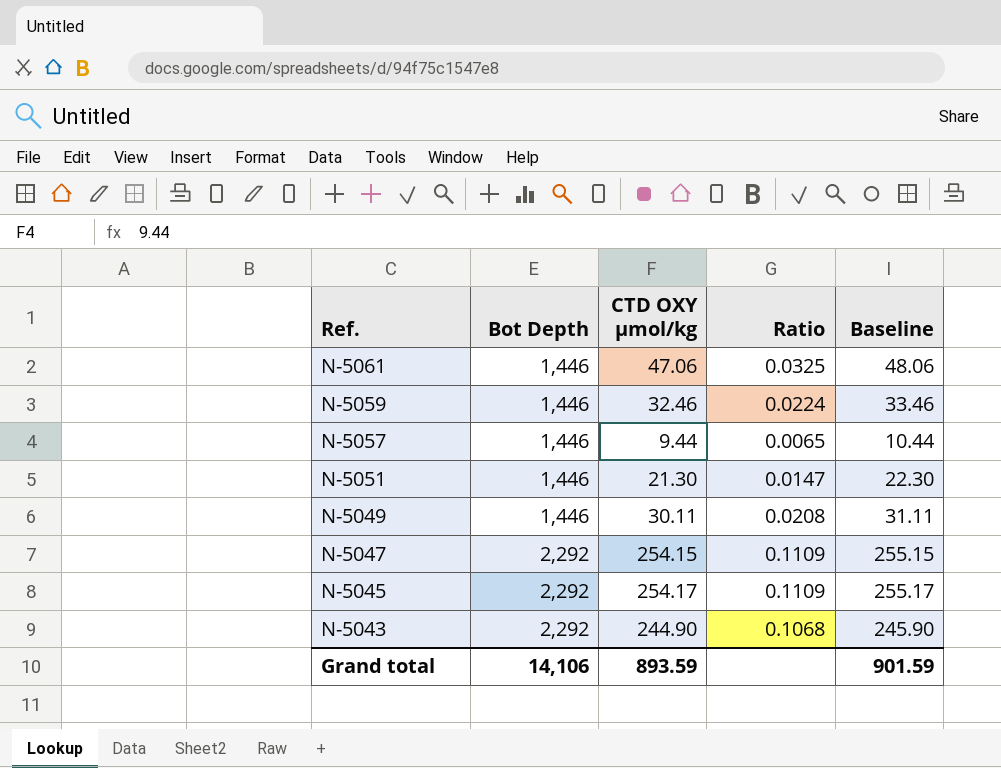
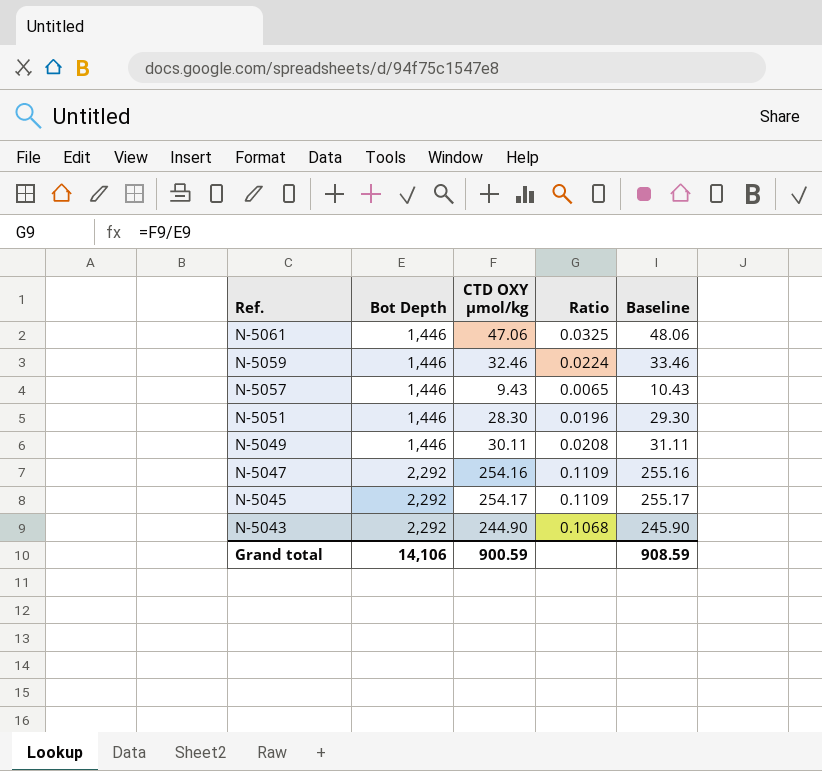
N-5057 | CTD OXY µmol/kg: 9.44 -> 9.43
N-5057 | Baseline: 10.44 -> 10.43
N-5051 | CTD OXY µmol/kg: 21.30 -> 28.30
N-5051 | Ratio: 0.0147 -> 0.0196
N-5051 | Baseline: 22.30 -> 29.30
N-5047 | CTD OXY µmol/kg: 254.15 -> 254.16
N-5047 | Baseline: 255.15 -> 255.16
Grand total | CTD OXY µmol/kg: 893.59 -> 900.59
Grand total | Baseline: 901.59 -> 908.59

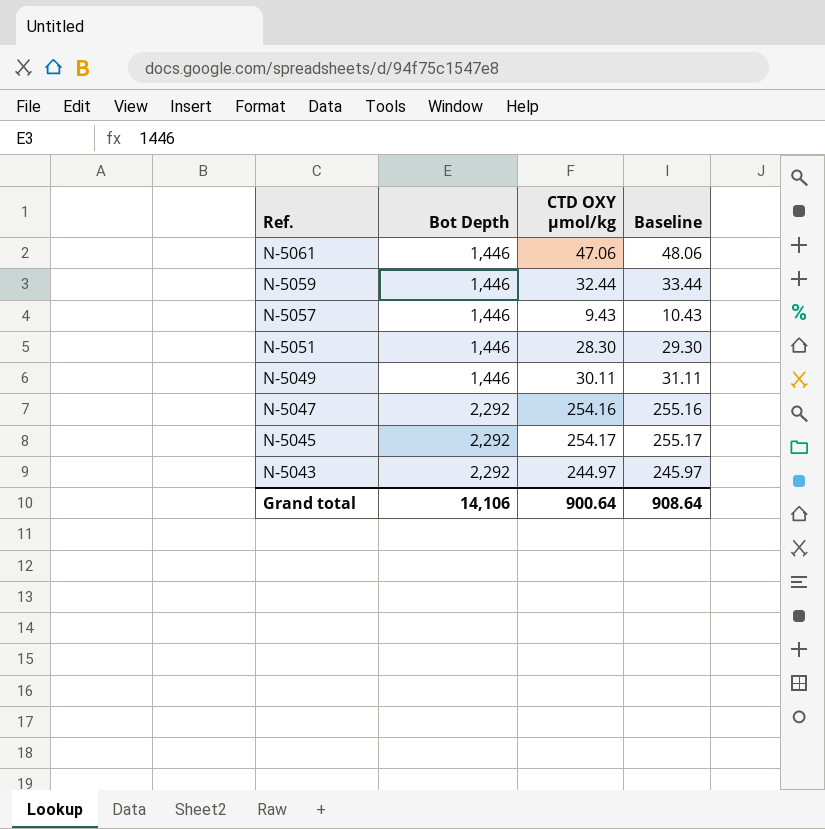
column Ratio | formula: [CTD OXY µmol/kg] / [Bot Depth] -> none
N-5059 | CTD OXY µmol/kg: 32.46 -> 32.44
N-5059 | Baseline: 33.46 -> 33.44
N-5043 | CTD OXY µmol/kg: 244.90 -> 244.97
N-5043 | Baseline: 245.90 -> 245.97
Grand total | CTD OXY µmol/kg: 900.59 -> 900.64
Grand total | Baseline: 908.59 -> 908.64

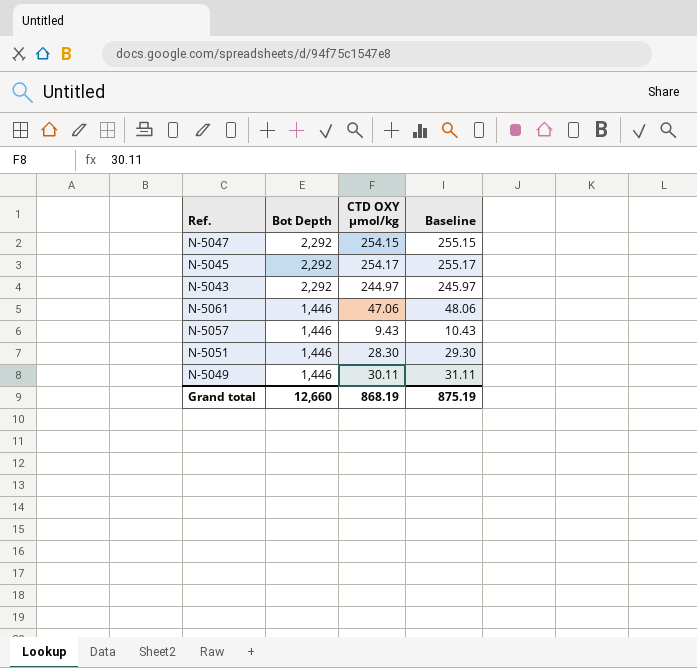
row order: Ref. descending -> Bot Depth descending
row N-5059: 1,446 | 32.44 | 33.44 -> none
N-5047 | CTD OXY µmol/kg: 254.16 -> 254.15
N-5047 | Baseline: 255.16 -> 255.15
Grand total | Bot Depth: 14,106 -> 12,660
Grand total | CTD OXY µmol/kg: 900.64 -> 868.19
Grand total | Baseline: 908.64 -> 875.19

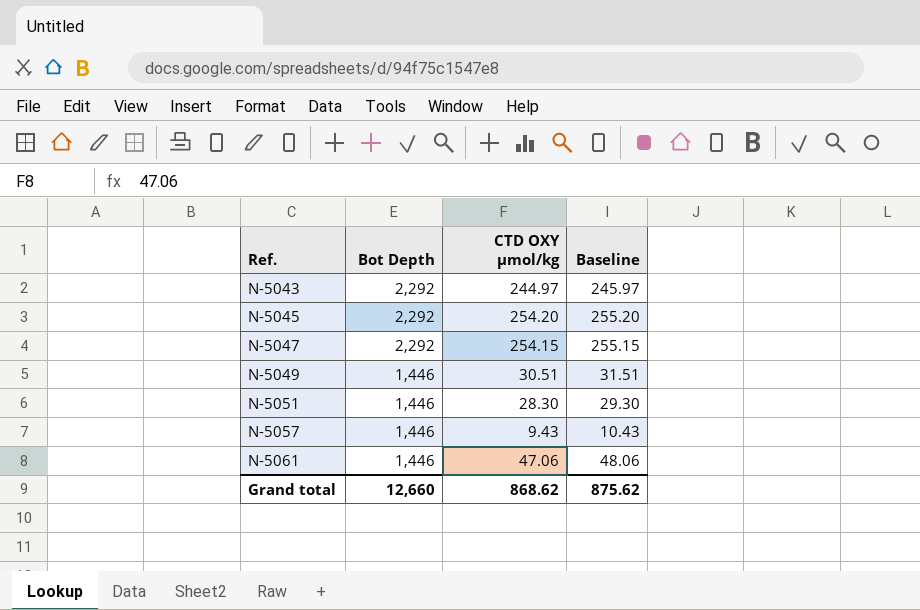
row order: Bot Depth descending -> Ref. ascending
N-5045 | CTD OXY µmol/kg: 254.17 -> 254.20
N-5045 | Baseline: 255.17 -> 255.20
N-5049 | CTD OXY µmol/kg: 30.11 -> 30.51
N-5049 | Baseline: 31.11 -> 31.51
Grand total | CTD OXY µmol/kg: 868.19 -> 868.62
Grand total | Baseline: 875.19 -> 875.62

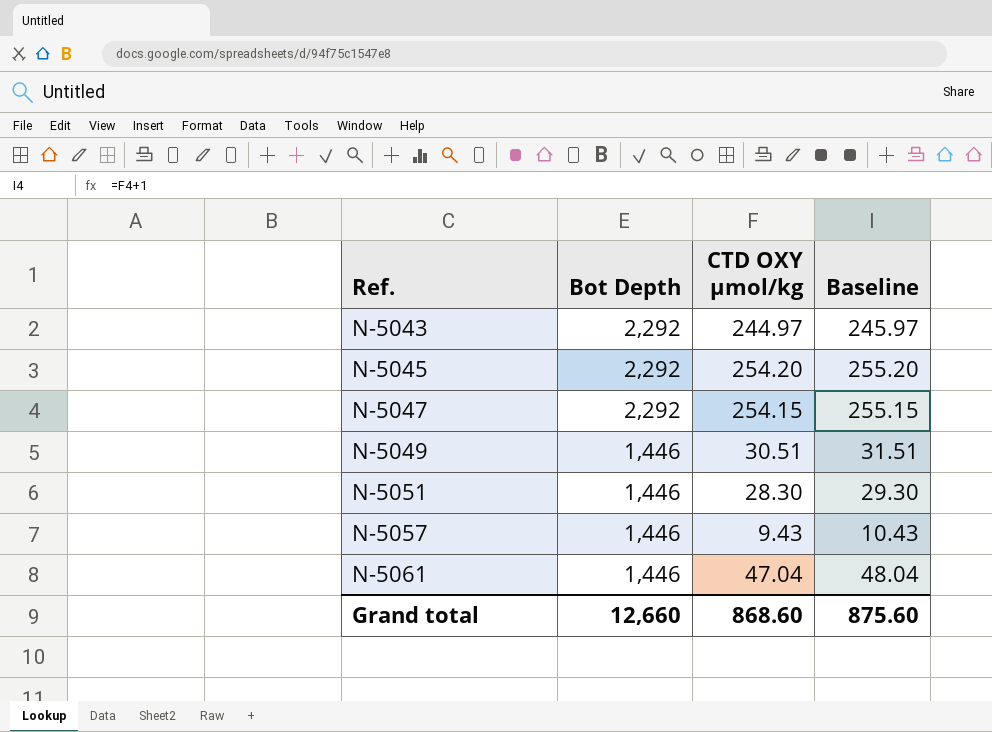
N-5061 | CTD OXY µmol/kg: 47.06 -> 47.04
N-5061 | Baseline: 48.06 -> 48.04
Grand total | CTD OXY µmol/kg: 868.62 -> 868.60
Grand total | Baseline: 875.62 -> 875.60

